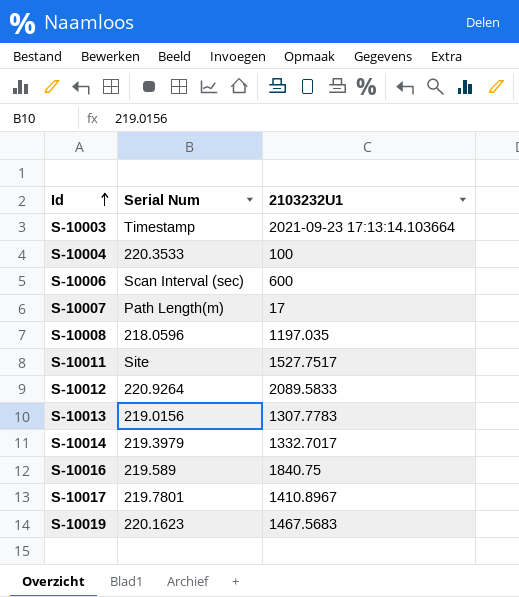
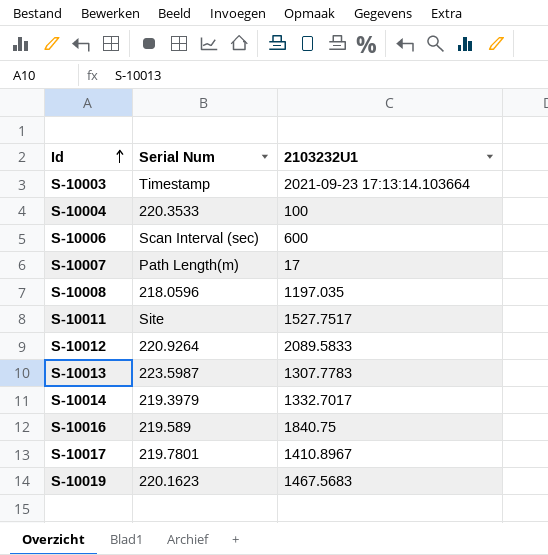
S-10013 | Serial Num: 219.0156 -> 223.5987

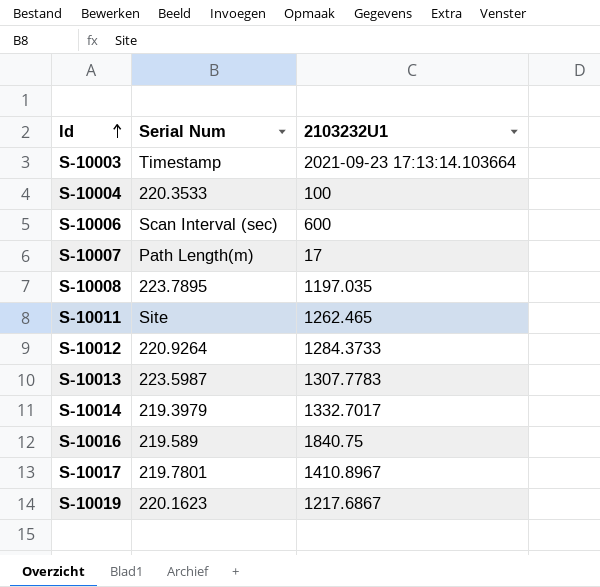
S-10008 | Serial Num: 218.0596 -> 223.7895
S-10011 | 2103232U1: 1527.7517 -> 1262.465
S-10012 | 2103232U1: 2089.5833 -> 1284.3733
S-10019 | 2103232U1: 1467.5683 -> 1217.6867

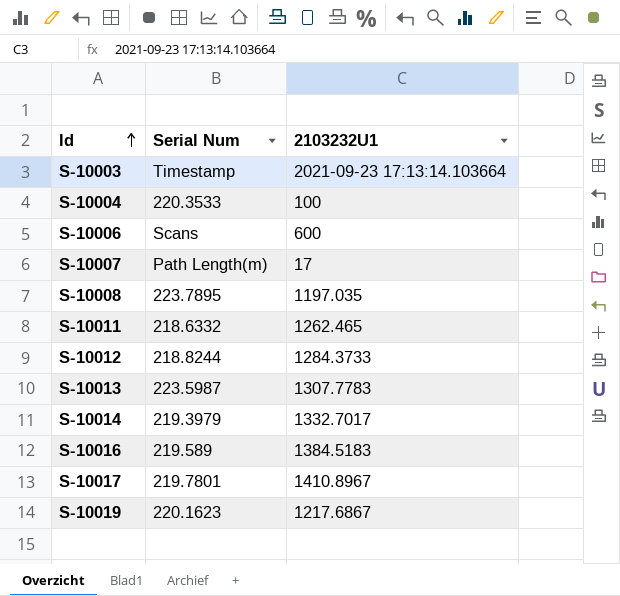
S-10006 | Serial Num: Scan Interval (sec) -> Scans
S-10011 | Serial Num: Site -> 218.6332
S-10012 | Serial Num: 220.9264 -> 218.8244
S-10016 | 2103232U1: 1840.75 -> 1384.5183

